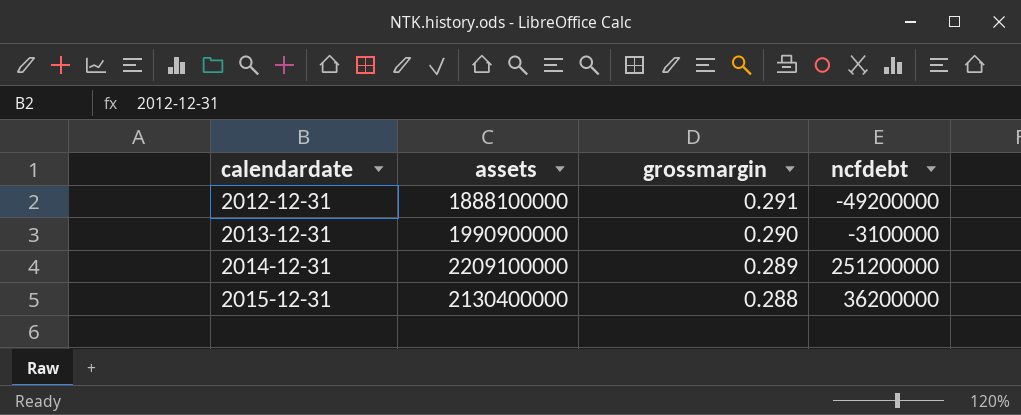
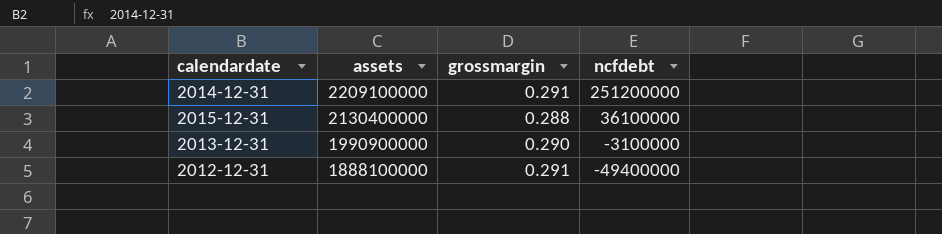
row order: calendardate ascending -> assets descending
2014-12-31 | grossmargin: 0.289 -> 0.291
2015-12-31 | ncfdebt: 36200000 -> 36100000
2012-12-31 | ncfdebt: -49200000 -> -49400000

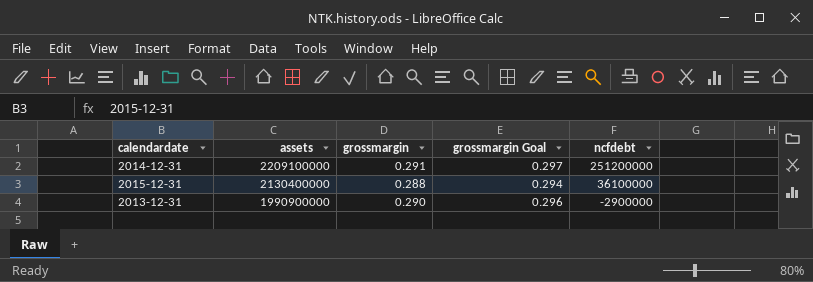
column grossmargin Goal | formula: none -> [grossmargin] * 1.02
row 2012-12-31: 1888100000 | 0.291 | -49400000 -> none
2013-12-31 | ncfdebt: -3100000 -> -2900000

